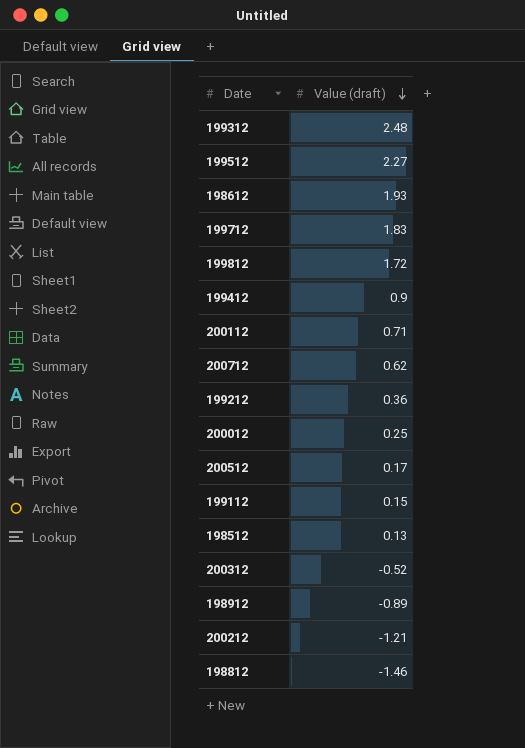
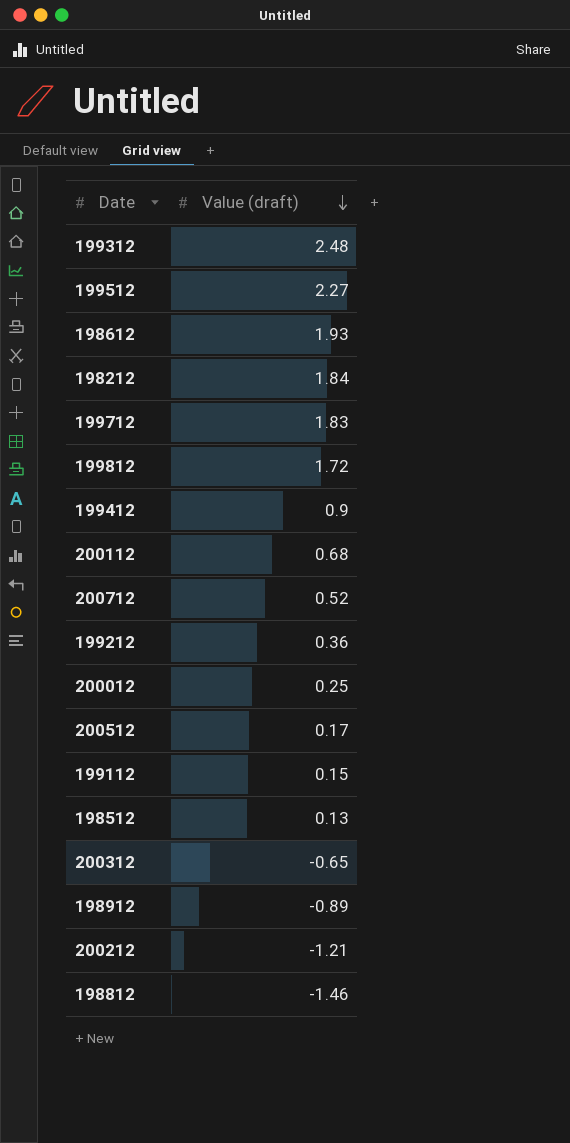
row 198212: none -> 1.84
200112 | Value (draft): 0.71 -> 0.68
200712 | Value (draft): 0.62 -> 0.52
200312 | Value (draft): -0.52 -> -0.65

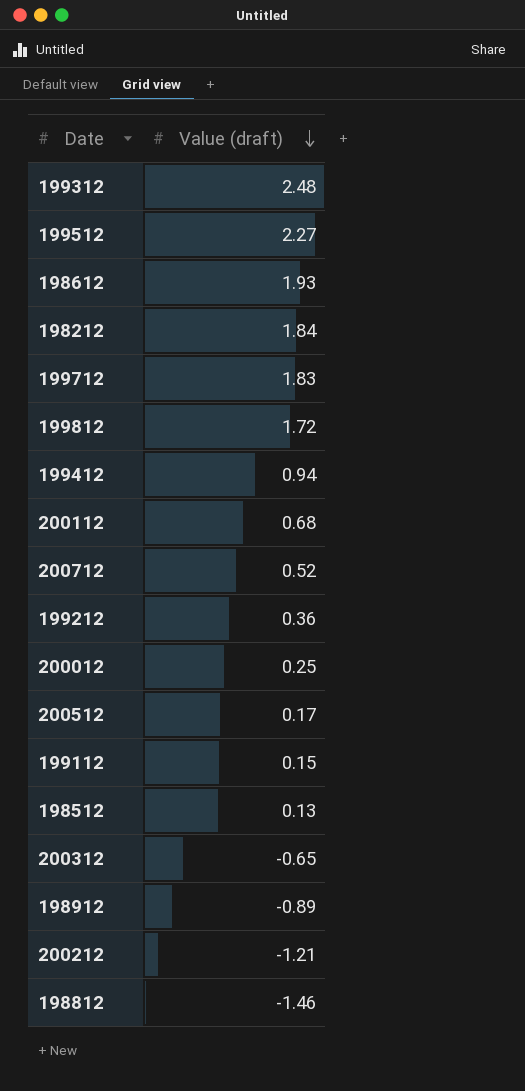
199412 | Value (draft): 0.9 -> 0.94

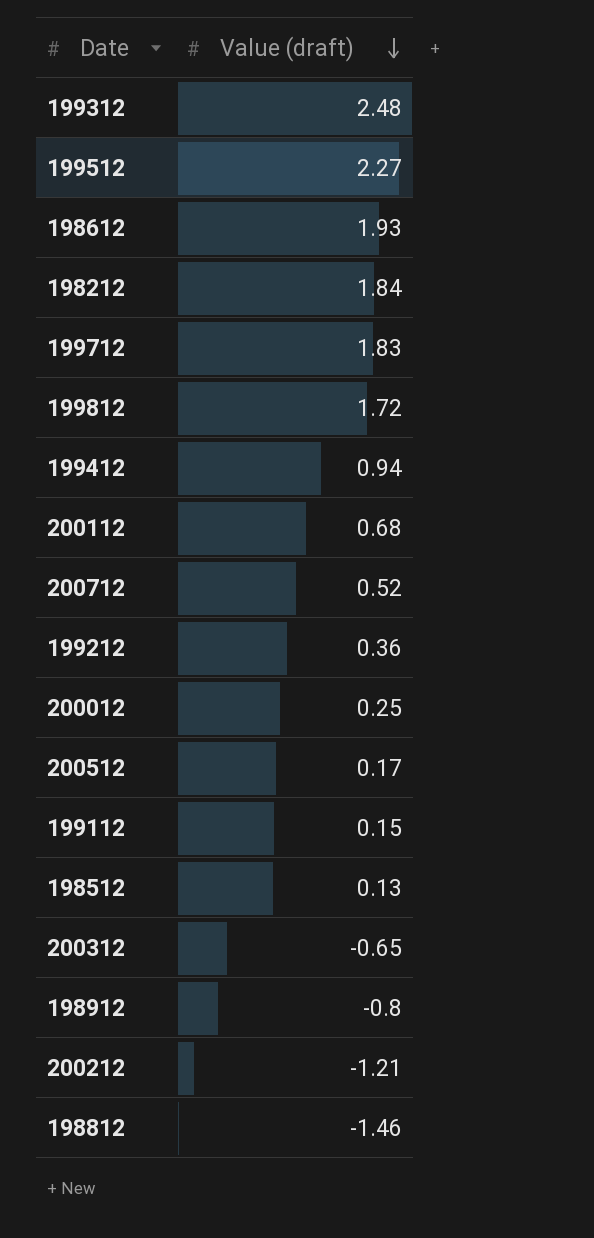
198912 | Value (draft): -0.89 -> -0.8

